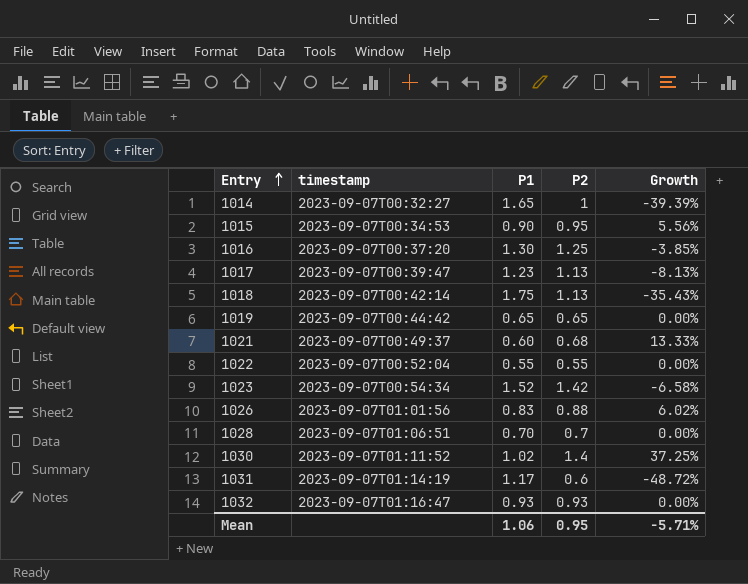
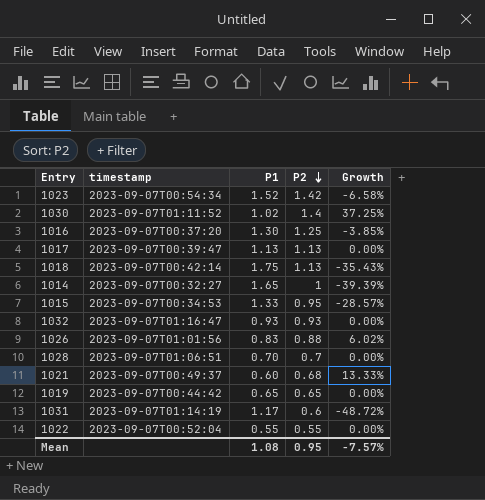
row order: Entry ascending -> P2 descending
1017 | P1: 1.23 -> 1.13
1017 | Growth: -8.13% -> 0.00%
1015 | P1: 0.90 -> 1.33
1015 | Growth: 5.56% -> -28.57%
Mean | P1: 1.06 -> 1.08
Mean | Growth: -5.71% -> -7.57%

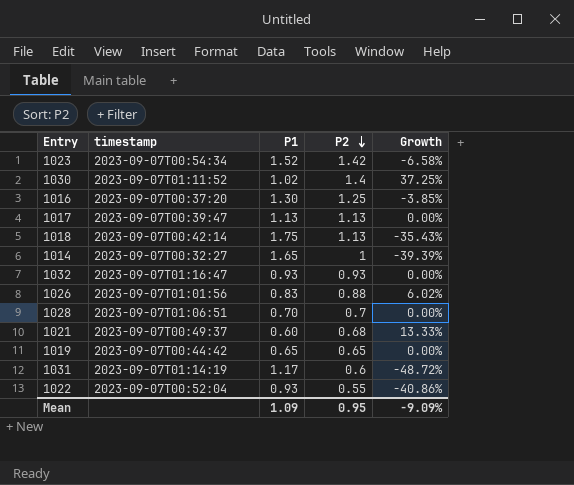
row 1015: 2023-09-07T00:34:53 | 1.33 | 0.95 | -28.57% -> none
1022 | P1: 0.55 -> 0.93
1022 | Growth: 0.00% -> -40.86%
Mean | P1: 1.08 -> 1.09
Mean | Growth: -7.57% -> -9.09%

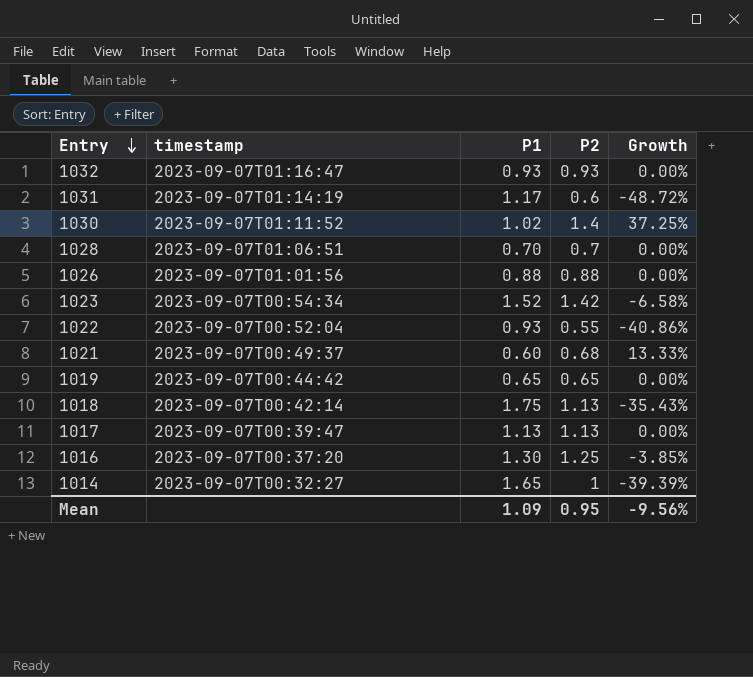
row order: P2 descending -> Entry descending
1026 | P1: 0.83 -> 0.88
1026 | Growth: 6.02% -> 0.00%
Mean | Growth: -9.09% -> -9.56%

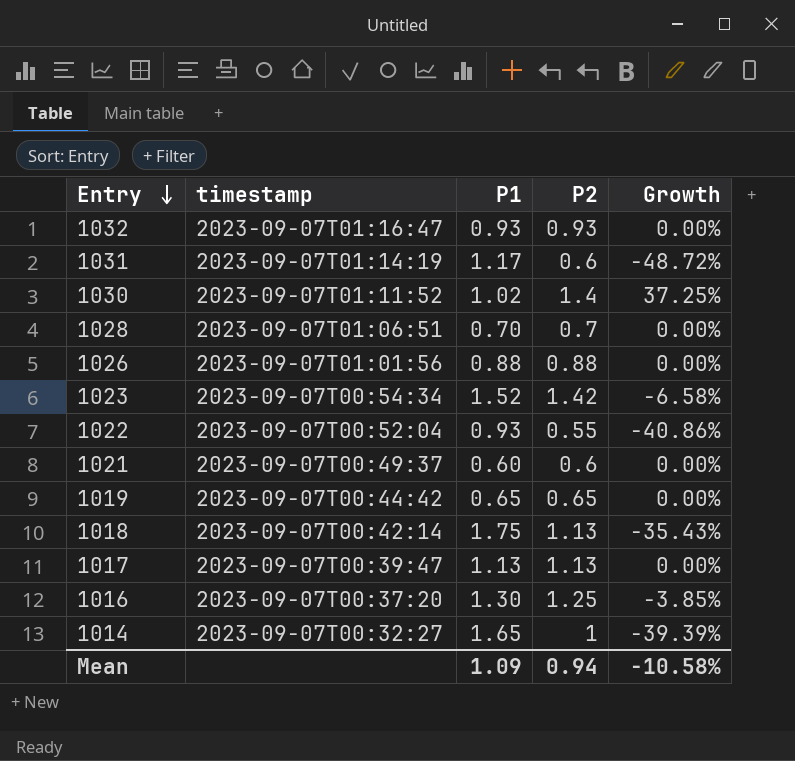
1021 | P2: 0.68 -> 0.6
1021 | Growth: 13.33% -> 0.00%
Mean | P2: 0.95 -> 0.94
Mean | Growth: -9.56% -> -10.58%

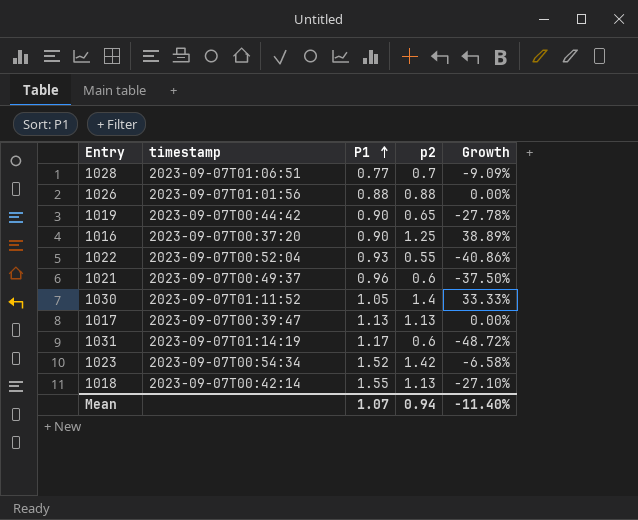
row order: Entry descending -> P1 ascending
column name: P2 -> p2
row 1032: 2023-09-07T01:16:47 | 0.93 | 0.93 | 0.00% -> none
row 1014: 2023-09-07T00:32:27 | 1.65 | 1 | -39.39% -> none
1028 | P1: 0.70 -> 0.77
1028 | Growth: 0.00% -> -9.09%
1019 | P1: 0.65 -> 0.90
1019 | Growth: 0.00% -> -27.78%
1016 | P1: 1.30 -> 0.90
1016 | Growth: -3.85% -> 38.89%
1021 | P1: 0.60 -> 0.96
1021 | Growth: 0.00% -> -37.50%
1030 | P1: 1.02 -> 1.05
1030 | Growth: 37.25% -> 33.33%
1018 | P1: 1.75 -> 1.55
1018 | Growth: -35.43% -> -27.10%
Mean | P1: 1.09 -> 1.07
Mean | Growth: -10.58% -> -11.40%

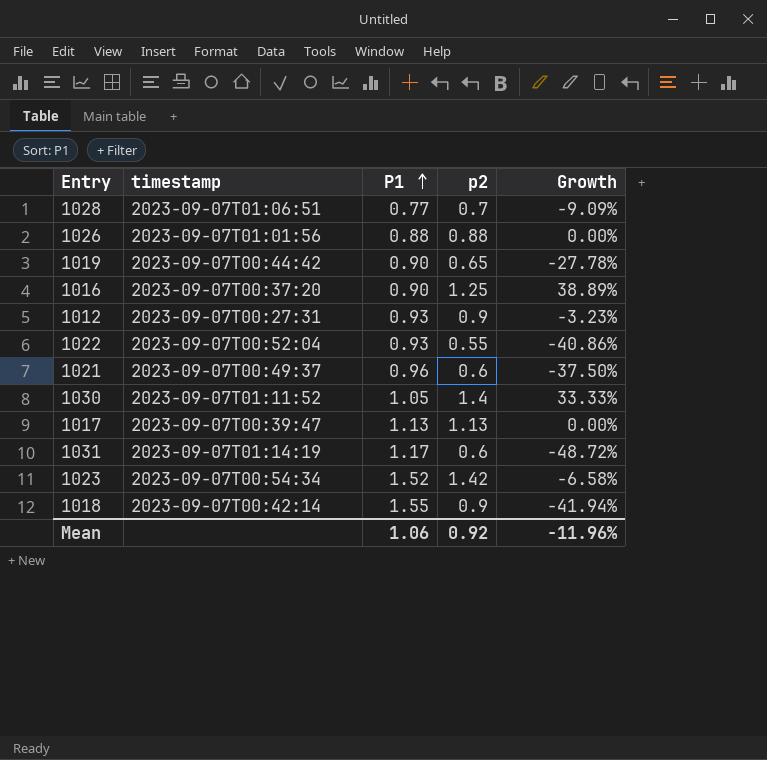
row 1012: none -> 2023-09-07T00:27:31 | 0.93 | 0.9 | -3.23%
1018 | p2: 1.13 -> 0.9
1018 | Growth: -27.10% -> -41.94%
Mean | P1: 1.07 -> 1.06
Mean | p2: 0.94 -> 0.92
Mean | Growth: -11.40% -> -11.96%

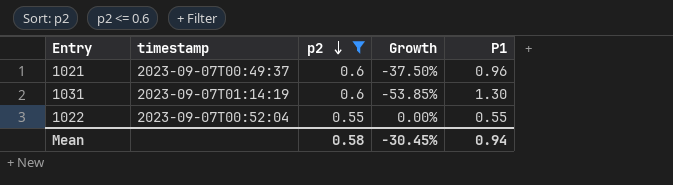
filter: none -> p2 <= 0.6
row order: P1 ascending -> p2 descending
column P1 | position: 3 -> 5
1031 | Growth: -48.72% -> -53.85%
1031 | P1: 1.17 -> 1.30
1022 | Growth: -40.86% -> 0.00%
1022 | P1: 0.93 -> 0.55
Mean | p2: 0.92 -> 0.58
Mean | Growth: -11.96% -> -30.45%
Mean | P1: 1.06 -> 0.94

